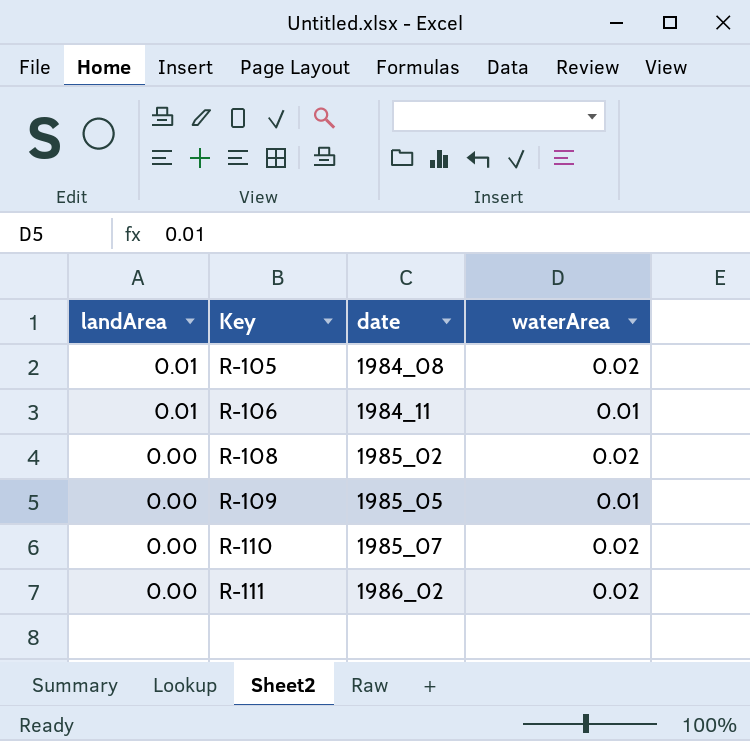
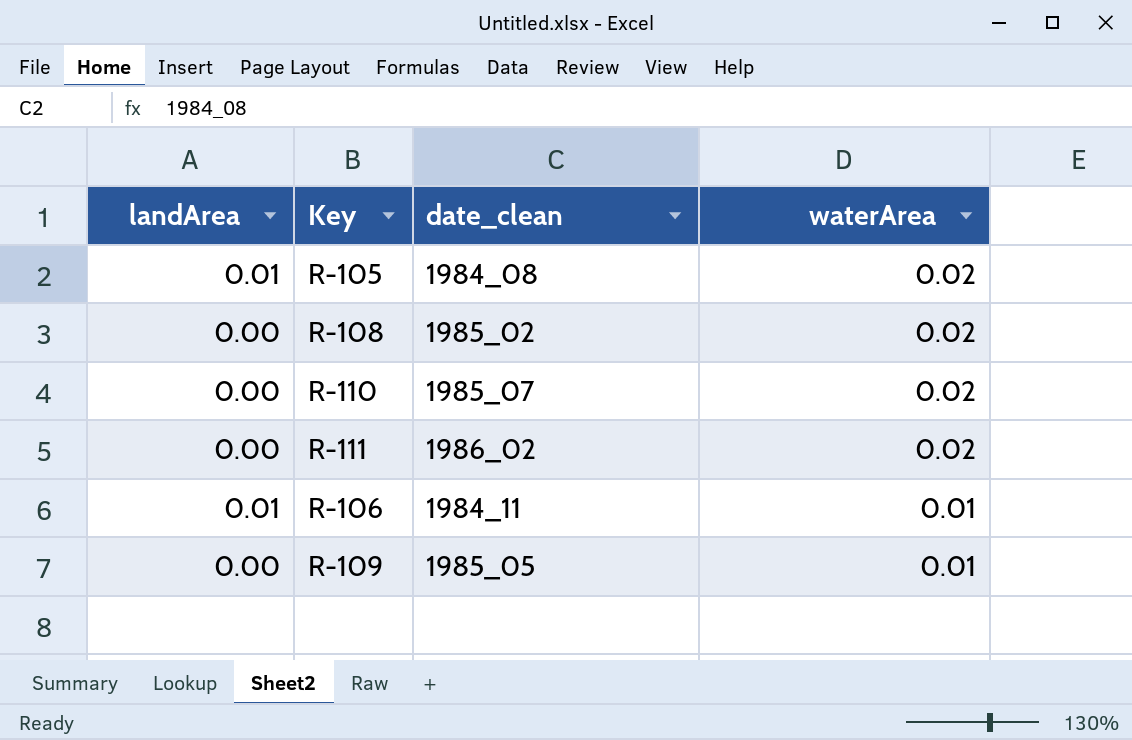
row order: landArea descending -> waterArea descending
column name: date -> date_clean

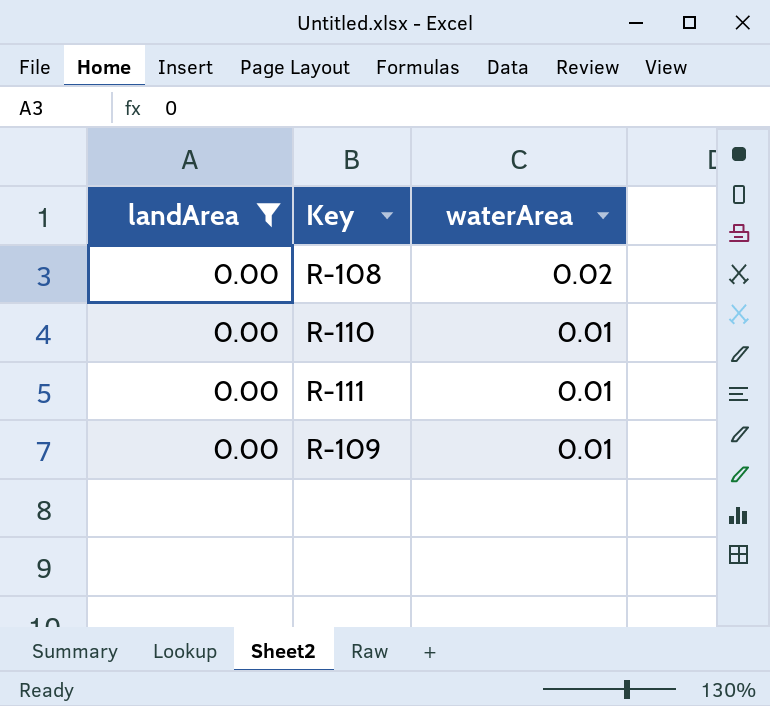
filter: none -> landArea = 0.00
column date_clean | position: 3 -> none
R-110 | waterArea: 0.02 -> 0.01
R-111 | waterArea: 0.02 -> 0.01

